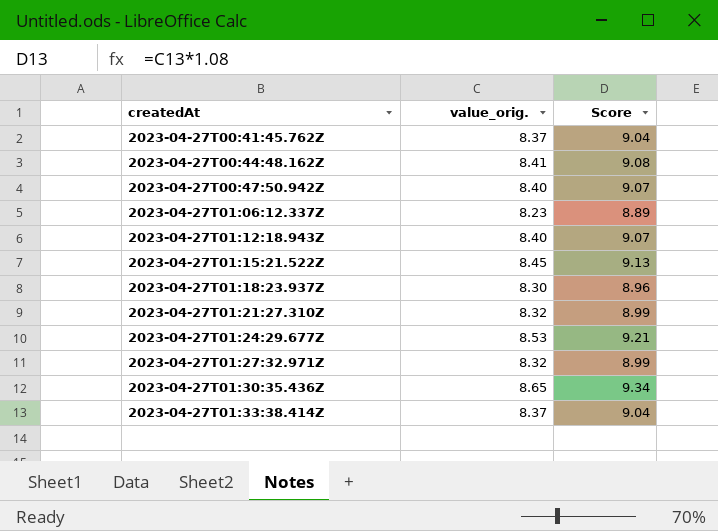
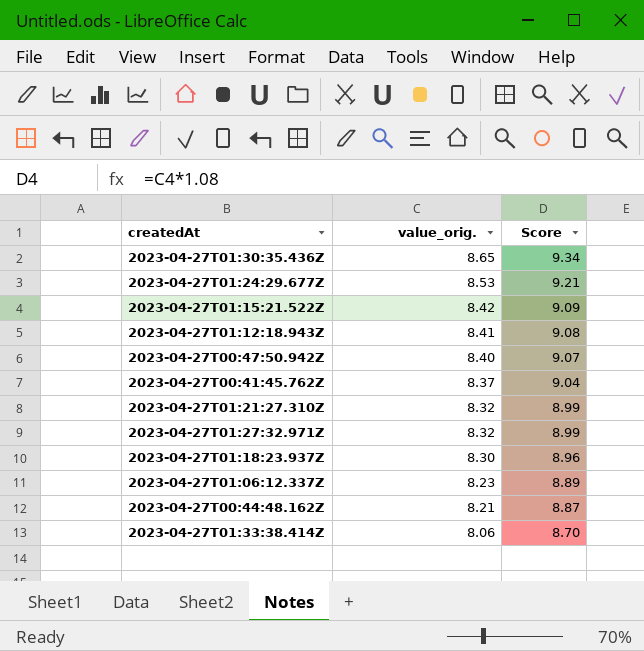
row order: createdAt ascending -> value_orig. descending
2023-04-27T01:15:21.522Z | value_orig.: 8.45 -> 8.42
2023-04-27T01:15:21.522Z | Score: 9.13 -> 9.09
2023-04-27T01:12:18.943Z | value_orig.: 8.40 -> 8.41
2023-04-27T01:12:18.943Z | Score: 9.07 -> 9.08
2023-04-27T00:44:48.162Z | value_orig.: 8.41 -> 8.21
2023-04-27T00:44:48.162Z | Score: 9.08 -> 8.87
2023-04-27T01:33:38.414Z | value_orig.: 8.37 -> 8.06
2023-04-27T01:33:38.414Z | Score: 9.04 -> 8.70

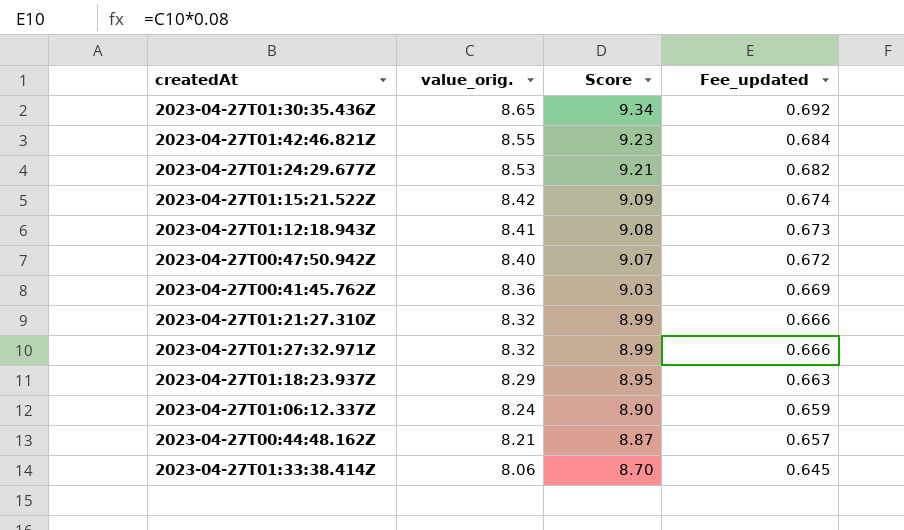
column Fee_updated | formula: none -> [value_orig.] * 0.08
row 2023-04-27T01:42:46.821Z: none -> 8.55 | 9.23 | 0.684
2023-04-27T00:41:45.762Z | value_orig.: 8.37 -> 8.36
2023-04-27T00:41:45.762Z | Score: 9.04 -> 9.03
2023-04-27T01:18:23.937Z | value_orig.: 8.30 -> 8.29
2023-04-27T01:18:23.937Z | Score: 8.96 -> 8.95
2023-04-27T01:06:12.337Z | value_orig.: 8.23 -> 8.24
2023-04-27T01:06:12.337Z | Score: 8.89 -> 8.90

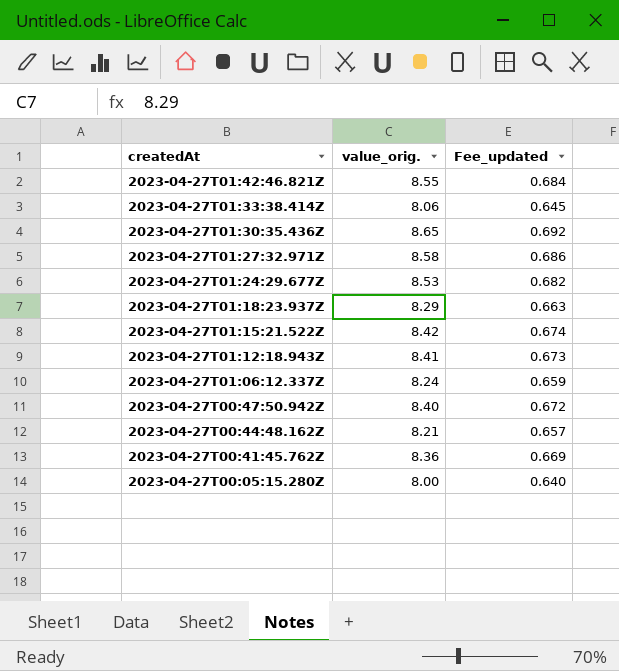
row order: value_orig. descending -> createdAt descending
column Score | formula: [value_orig.] * 1.08 -> none
row 2023-04-27T01:21:27.310Z: 8.32 | 8.99 | 0.666 -> none
2023-04-27T01:27:32.971Z | value_orig.: 8.32 -> 8.58
2023-04-27T01:27:32.971Z | Fee_updated: 0.666 -> 0.686
row 2023-04-27T00:05:15.280Z: none -> 8.00 | 0.640

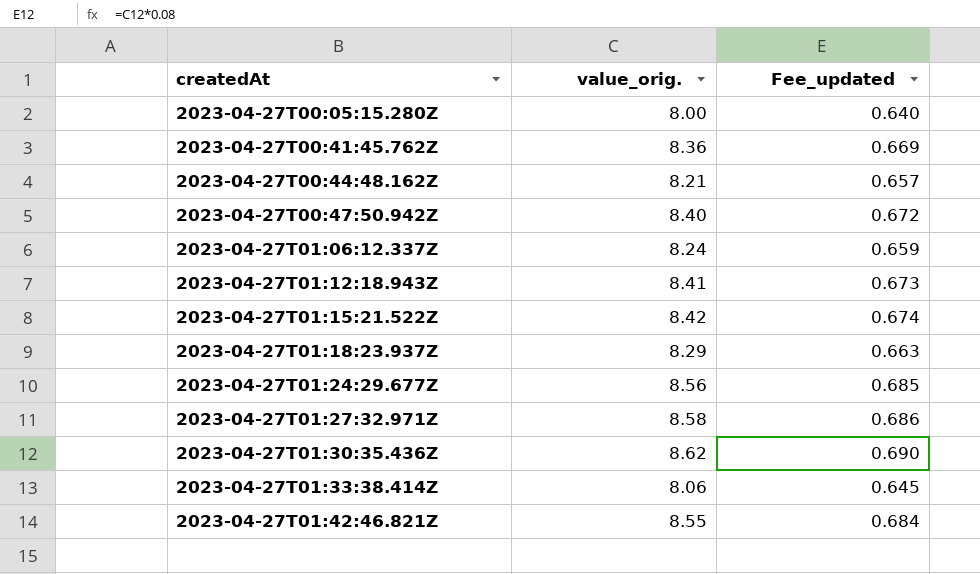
row order: createdAt descending -> createdAt ascending
2023-04-27T01:24:29.677Z | value_orig.: 8.53 -> 8.56
2023-04-27T01:24:29.677Z | Fee_updated: 0.682 -> 0.685
2023-04-27T01:30:35.436Z | value_orig.: 8.65 -> 8.62
2023-04-27T01:30:35.436Z | Fee_updated: 0.692 -> 0.690

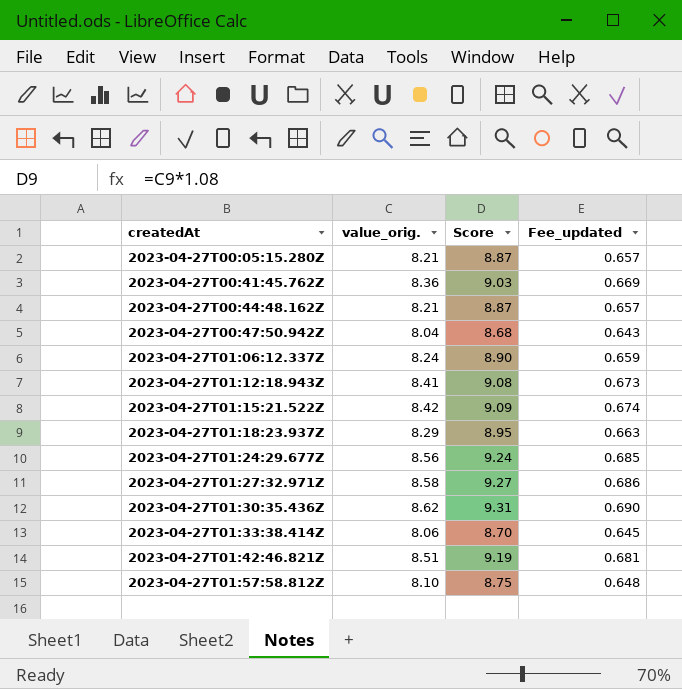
column Score | formula: none -> [value_orig.] * 1.08
2023-04-27T00:05:15.280Z | value_orig.: 8.00 -> 8.21
2023-04-27T00:05:15.280Z | Fee_updated: 0.640 -> 0.657
2023-04-27T00:47:50.942Z | value_orig.: 8.40 -> 8.04
2023-04-27T00:47:50.942Z | Fee_updated: 0.672 -> 0.643
2023-04-27T01:42:46.821Z | value_orig.: 8.55 -> 8.51
2023-04-27T01:42:46.821Z | Fee_updated: 0.684 -> 0.681
row 2023-04-27T01:57:58.812Z: none -> 8.10 | 8.75 | 0.648

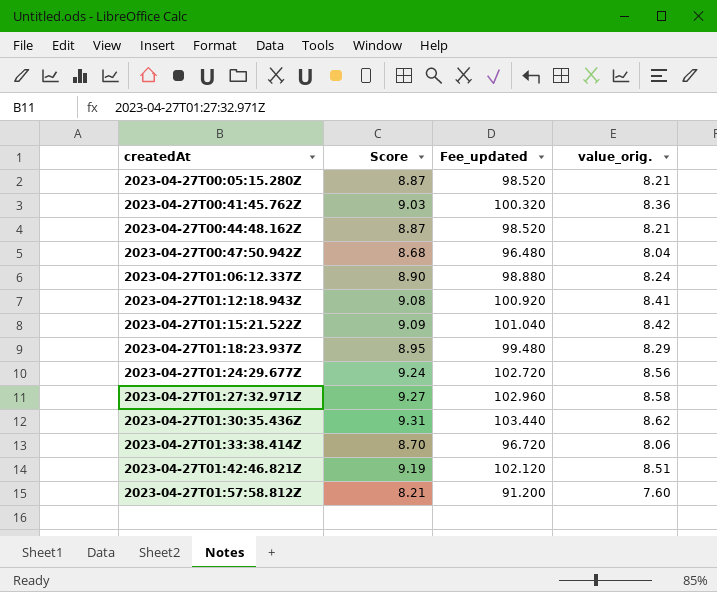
column Fee_updated | formula: [value_orig.] * 0.08 -> [value_orig.] * 12
column value_orig. | position: 2 -> 4
2023-04-27T01:57:58.812Z | Score: 8.75 -> 8.21
2023-04-27T01:57:58.812Z | value_orig.: 8.10 -> 7.60

